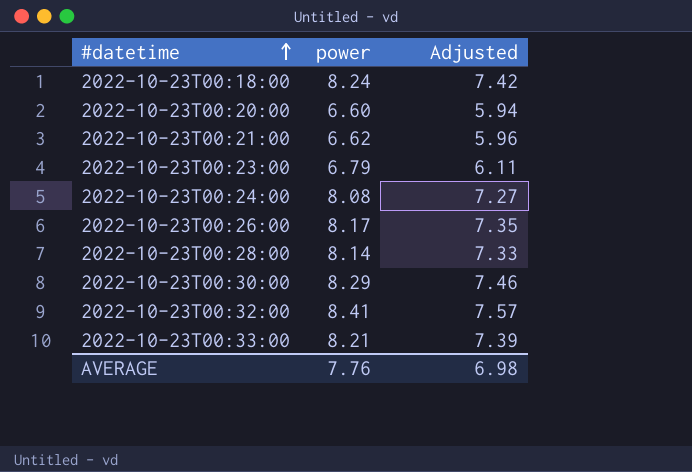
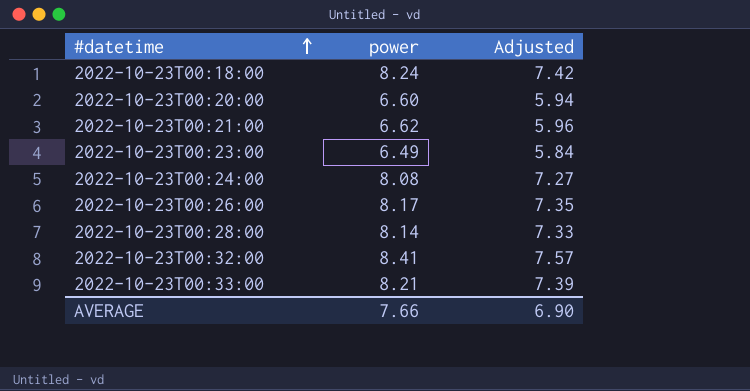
row 2022-10-23T00:30:00: 8.29 | 7.46 -> none
2022-10-23T00:23:00 | power: 6.79 -> 6.49
2022-10-23T00:23:00 | Adjusted: 6.11 -> 5.84
AVERAGE | power: 7.76 -> 7.66
AVERAGE | Adjusted: 6.98 -> 6.90

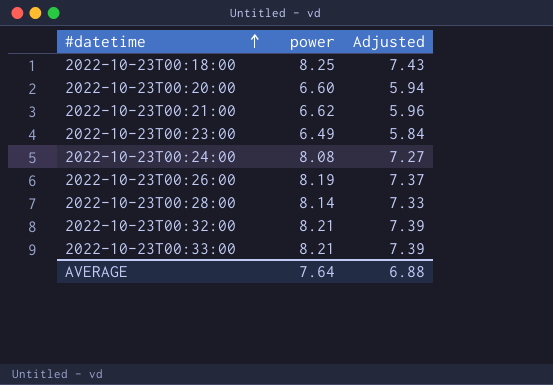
2022-10-23T00:18:00 | power: 8.24 -> 8.25
2022-10-23T00:18:00 | Adjusted: 7.42 -> 7.43
2022-10-23T00:26:00 | power: 8.17 -> 8.19
2022-10-23T00:26:00 | Adjusted: 7.35 -> 7.37
2022-10-23T00:32:00 | power: 8.41 -> 8.21
2022-10-23T00:32:00 | Adjusted: 7.57 -> 7.39
AVERAGE | power: 7.66 -> 7.64
AVERAGE | Adjusted: 6.90 -> 6.88

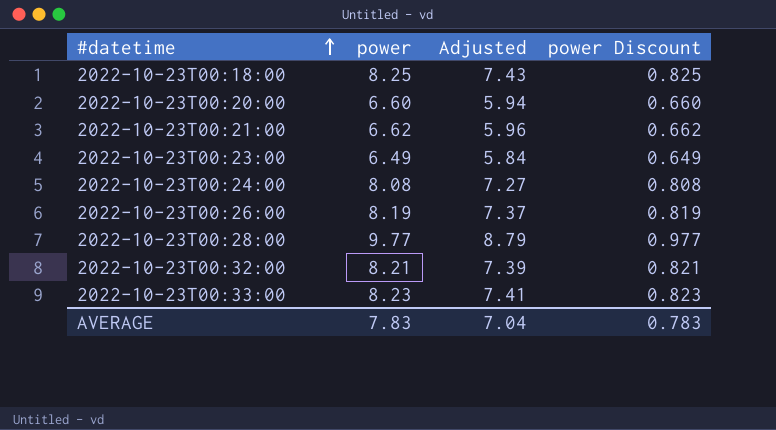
column power Discount | formula: none -> [power] * 0.1
2022-10-23T00:28:00 | power: 8.14 -> 9.77
2022-10-23T00:28:00 | Adjusted: 7.33 -> 8.79
2022-10-23T00:33:00 | power: 8.21 -> 8.23
2022-10-23T00:33:00 | Adjusted: 7.39 -> 7.41
AVERAGE | power: 7.64 -> 7.83
AVERAGE | Adjusted: 6.88 -> 7.04

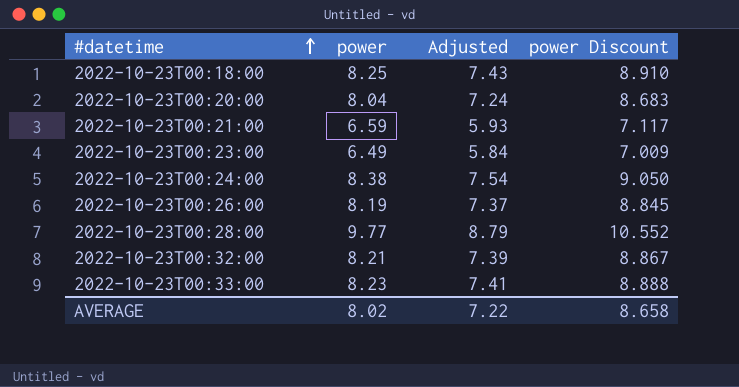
column power Discount | formula: [power] * 0.1 -> [power] * 1.08
2022-10-23T00:20:00 | power: 6.60 -> 8.04
2022-10-23T00:20:00 | Adjusted: 5.94 -> 7.24
2022-10-23T00:21:00 | power: 6.62 -> 6.59
2022-10-23T00:21:00 | Adjusted: 5.96 -> 5.93
2022-10-23T00:24:00 | power: 8.08 -> 8.38
2022-10-23T00:24:00 | Adjusted: 7.27 -> 7.54
AVERAGE | power: 7.83 -> 8.02
AVERAGE | Adjusted: 7.04 -> 7.22
AVERAGE | power Discount: 0.783 -> 8.658

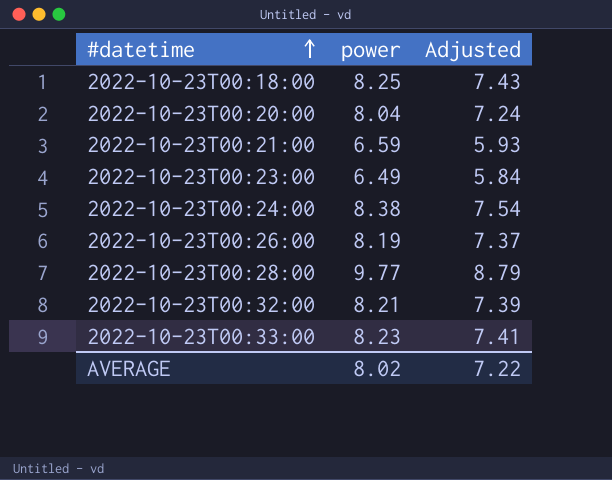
column power Discount | formula: [power] * 1.08 -> none

